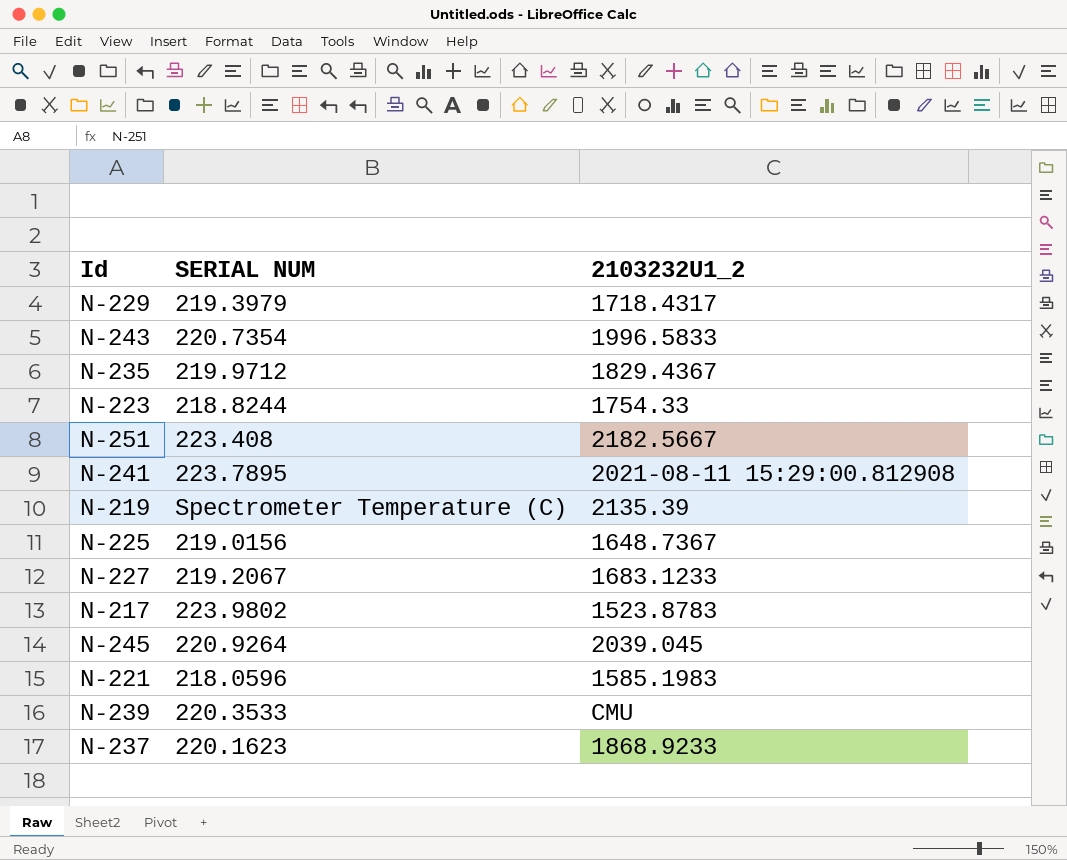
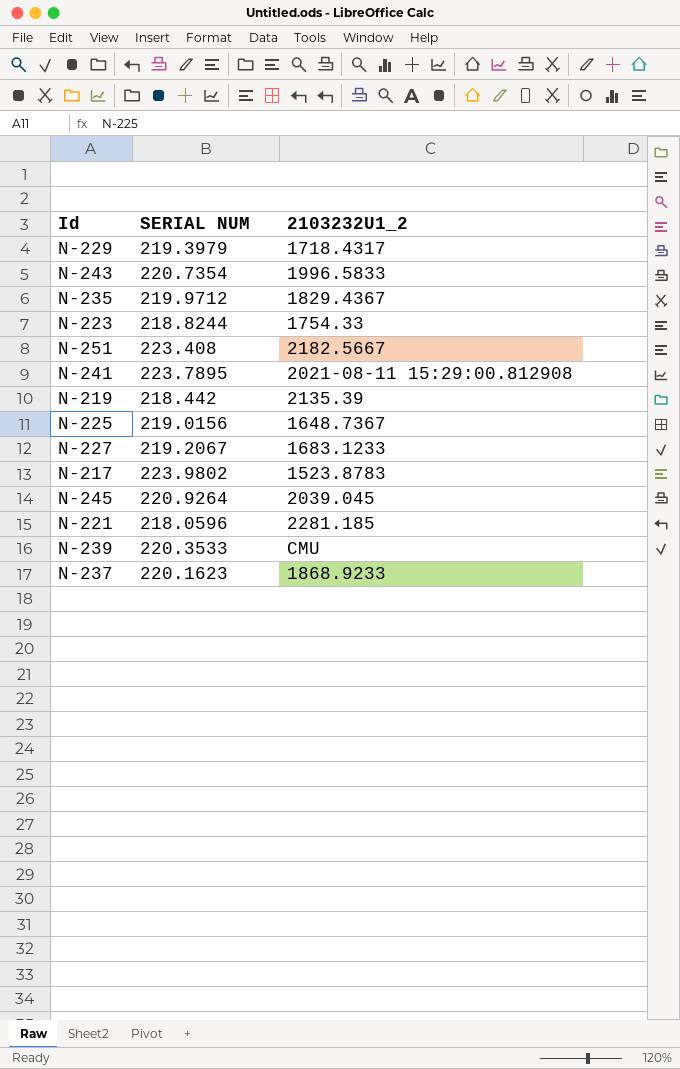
N-219 | SERIAL NUM: Spectrometer Temperature (C) -> 218.442
N-221 | 2103232U1_2: 1585.1983 -> 2281.185

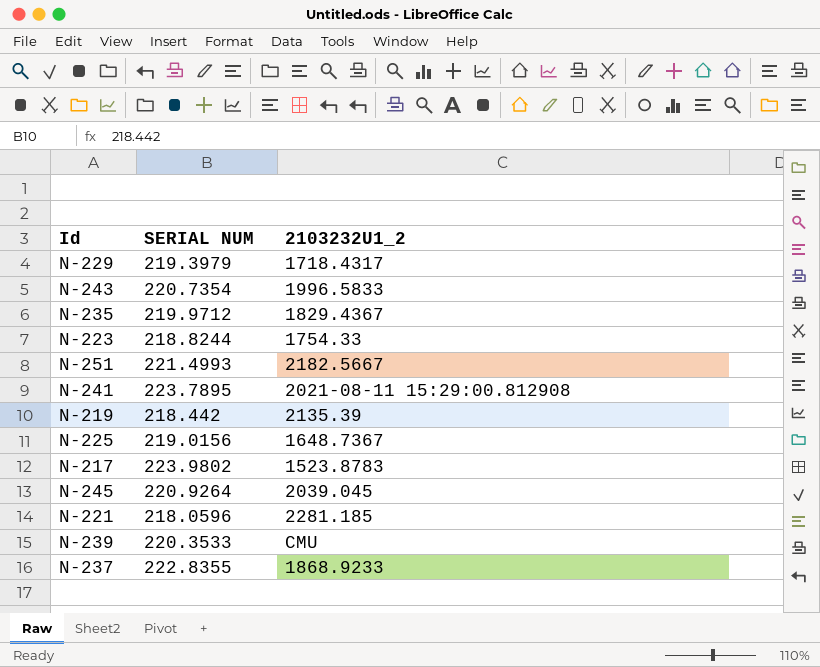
row N-227: 219.2067 | 1683.1233 -> none
N-251 | SERIAL NUM: 223.408 -> 221.4993
N-237 | SERIAL NUM: 220.1623 -> 222.8355

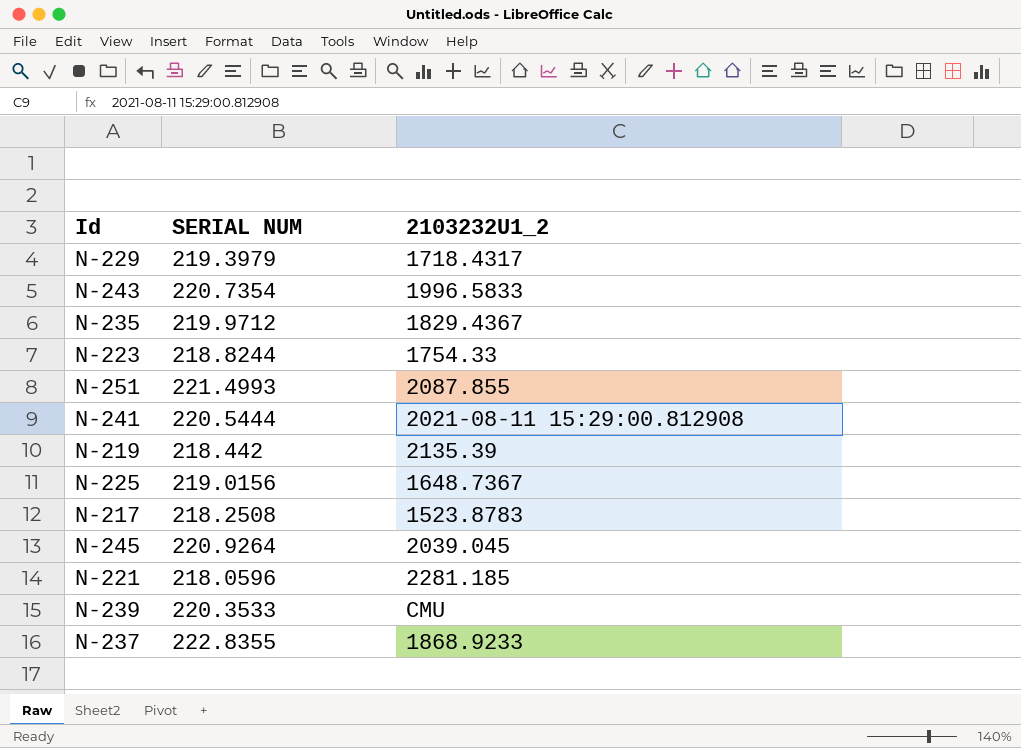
N-251 | 2103232U1_2: 2182.5667 -> 2087.855
N-241 | SERIAL NUM: 223.7895 -> 220.5444
N-217 | SERIAL NUM: 223.9802 -> 218.2508

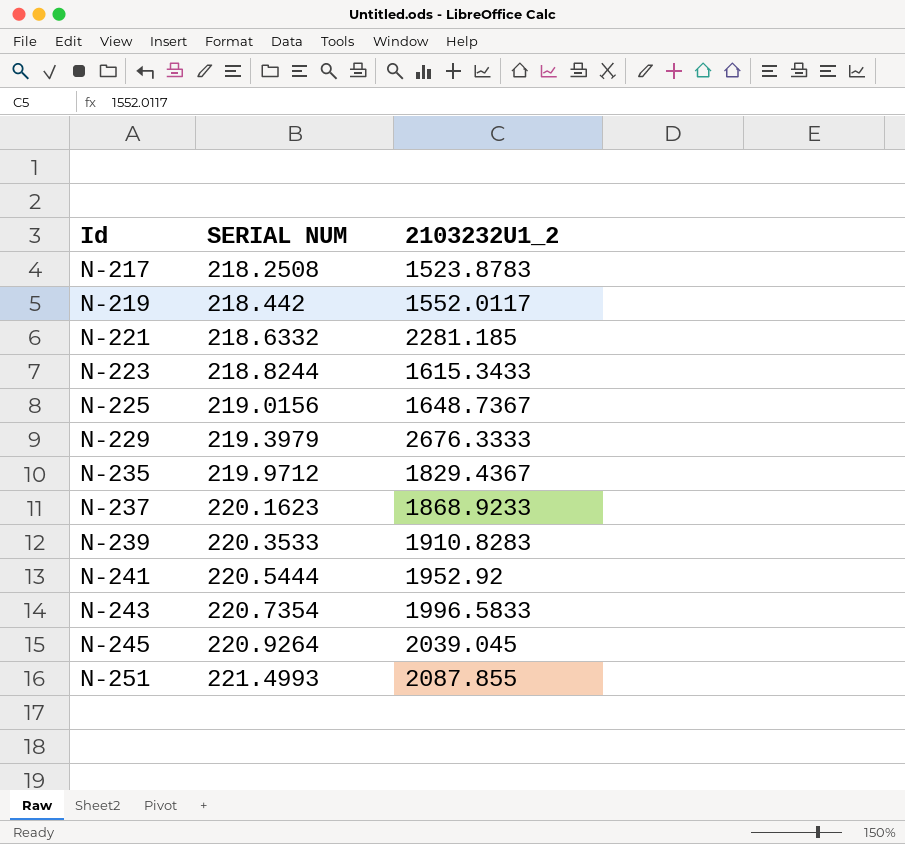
row order: none -> Id ascending
N-219 | 2103232U1_2: 2135.39 -> 1552.0117
N-221 | SERIAL NUM: 218.0596 -> 218.6332
N-223 | 2103232U1_2: 1754.33 -> 1615.3433
N-229 | 2103232U1_2: 1718.4317 -> 2676.3333
N-237 | SERIAL NUM: 222.8355 -> 220.1623
N-239 | 2103232U1_2: CMU -> 1910.8283
N-241 | 2103232U1_2: 2021-08-11 15:29:00.812908 -> 1952.92

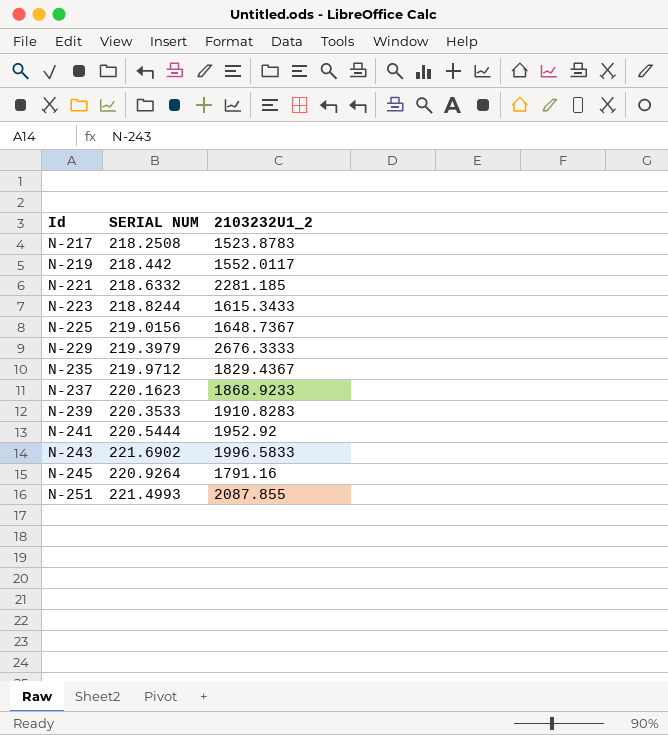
N-243 | SERIAL NUM: 220.7354 -> 221.6902
N-245 | 2103232U1_2: 2039.045 -> 1791.16

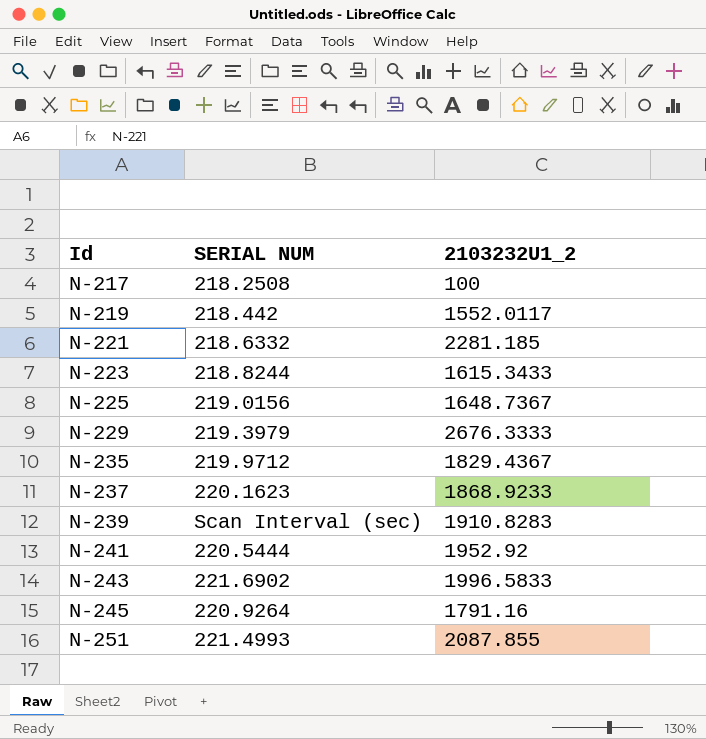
N-217 | 2103232U1_2: 1523.8783 -> 100
N-239 | SERIAL NUM: 220.3533 -> Scan Interval (sec)

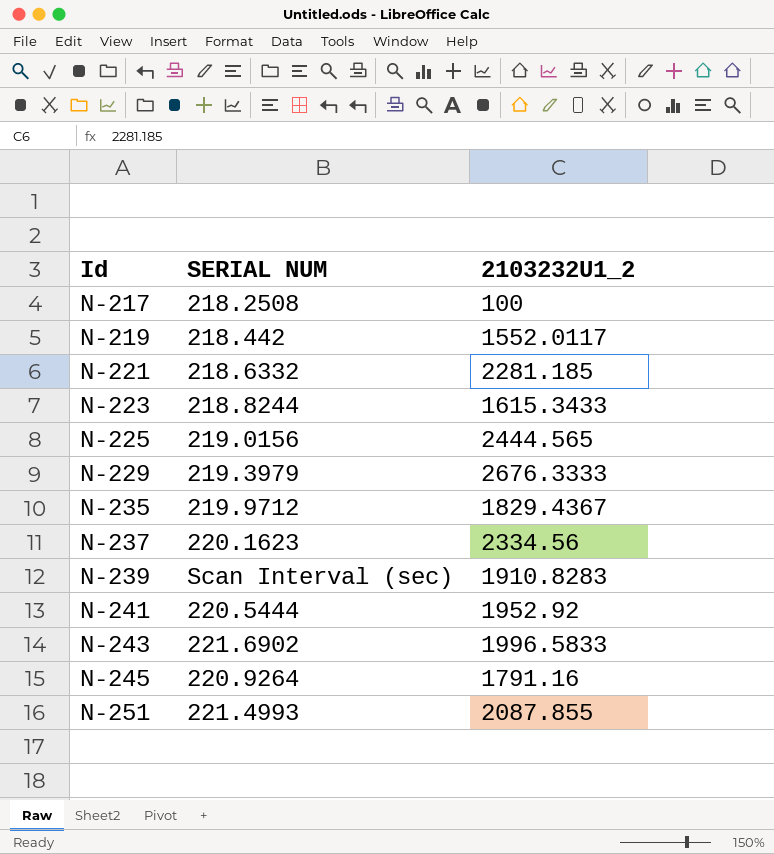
N-225 | 2103232U1_2: 1648.7367 -> 2444.565
N-237 | 2103232U1_2: 1868.9233 -> 2334.56

